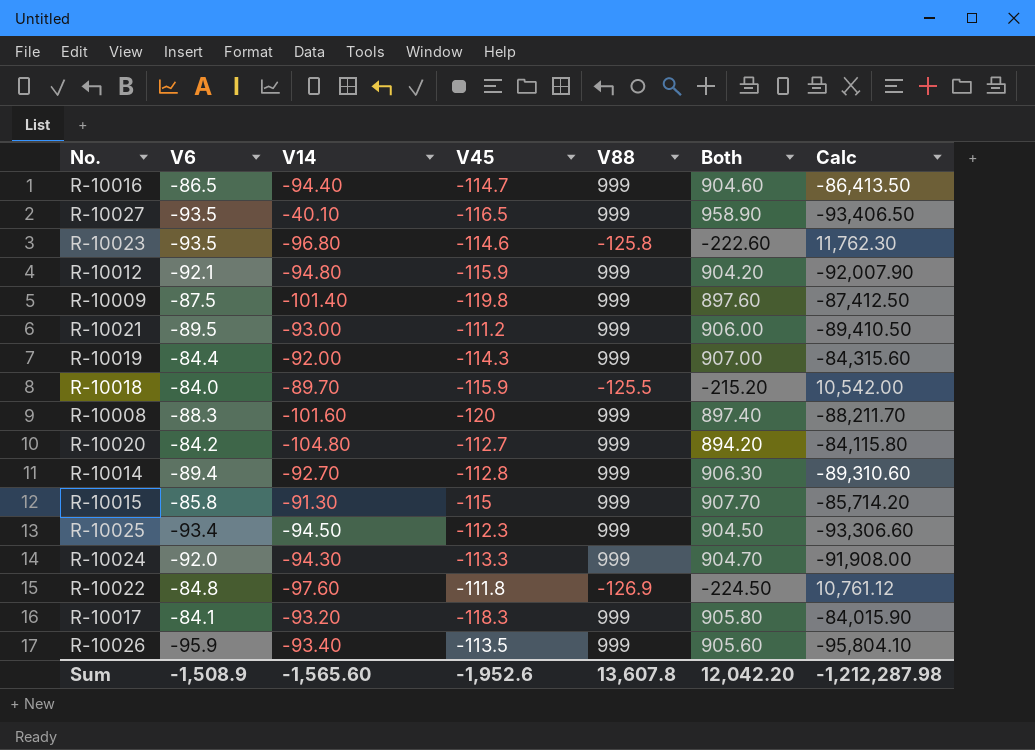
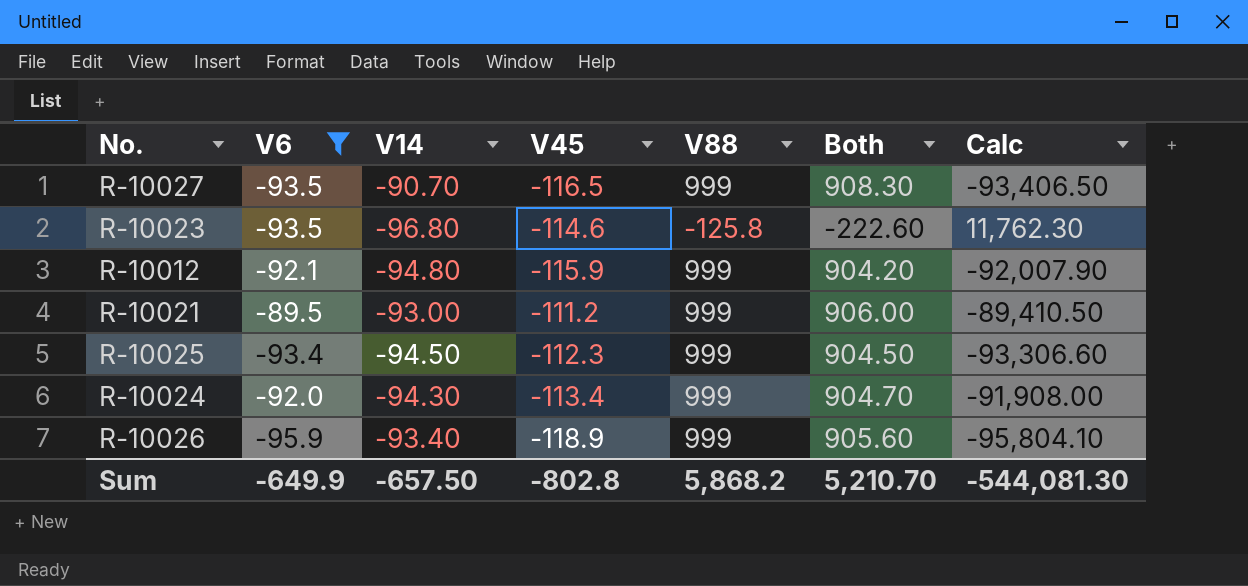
filter: none -> V6 <= -89.5
R-10027 | V14: -40.10 -> -90.70
R-10027 | Both: 958.90 -> 908.30
R-10024 | V45: -113.3 -> -113.4
R-10026 | V45: -113.5 -> -118.9
Sum | V6: -1,508.9 -> -649.9
Sum | V14: -1,565.60 -> -657.50
Sum | V45: -1,952.6 -> -802.8
Sum | V88: 13,607.8 -> 5,868.2
Sum | Both: 12,042.20 -> 5,210.70
Sum | Calc: -1,212,287.98 -> -544,081.30

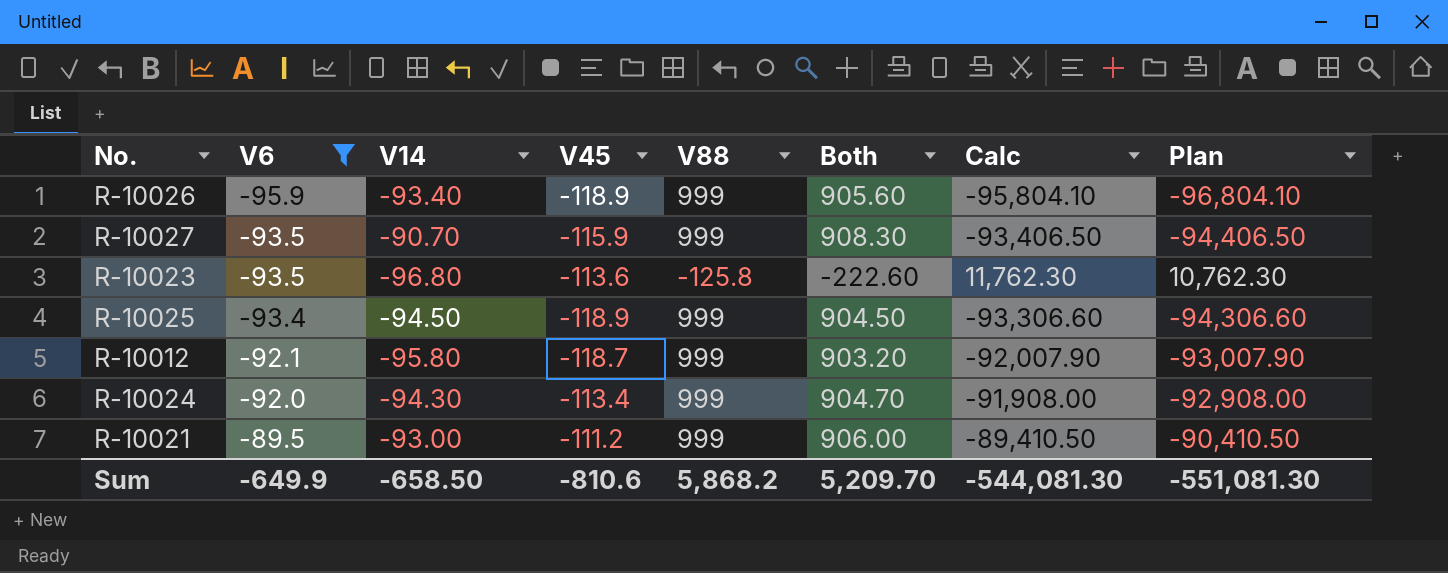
row order: none -> V6 ascending
column Plan | formula: none -> [Calc] - 1000
R-10027 | V45: -116.5 -> -115.9
R-10023 | V45: -114.6 -> -113.6
R-10025 | V45: -112.3 -> -118.9
R-10012 | V14: -94.80 -> -95.80
R-10012 | V45: -115.9 -> -118.7
R-10012 | Both: 904.20 -> 903.20
Sum | V14: -657.50 -> -658.50
Sum | V45: -802.8 -> -810.6
Sum | Both: 5,210.70 -> 5,209.70

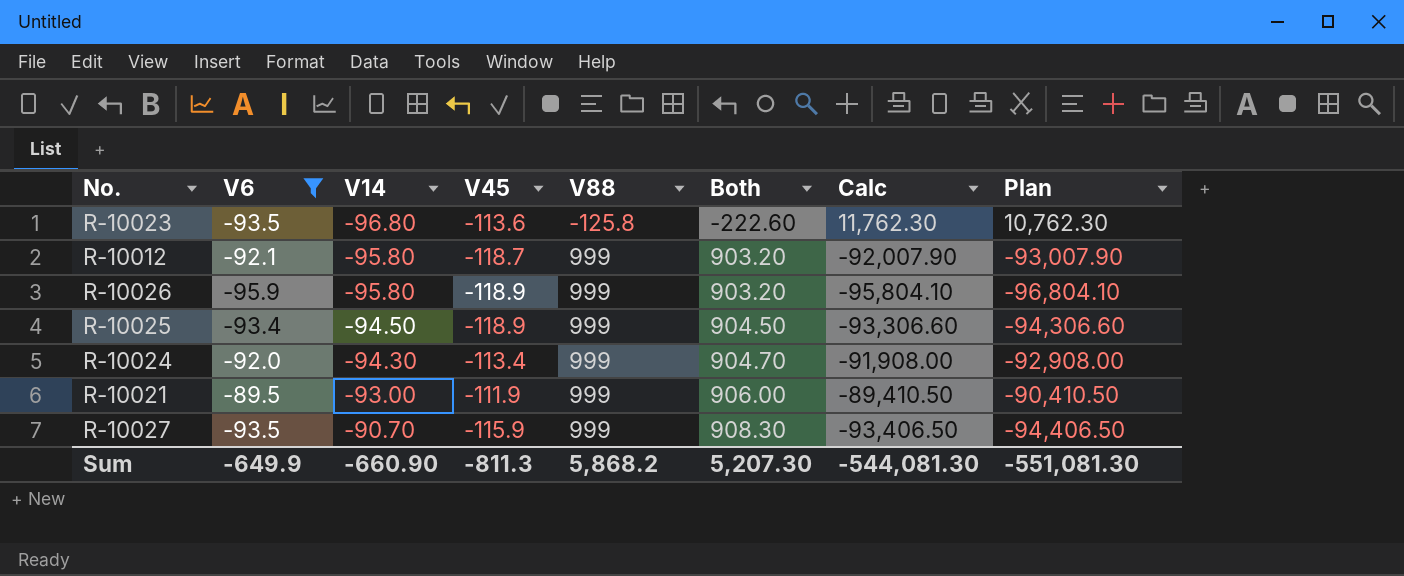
row order: V6 ascending -> V14 ascending
R-10026 | V14: -93.40 -> -95.80
R-10026 | Both: 905.60 -> 903.20
R-10021 | V45: -111.2 -> -111.9
Sum | V14: -658.50 -> -660.90
Sum | V45: -810.6 -> -811.3
Sum | Both: 5,209.70 -> 5,207.30

